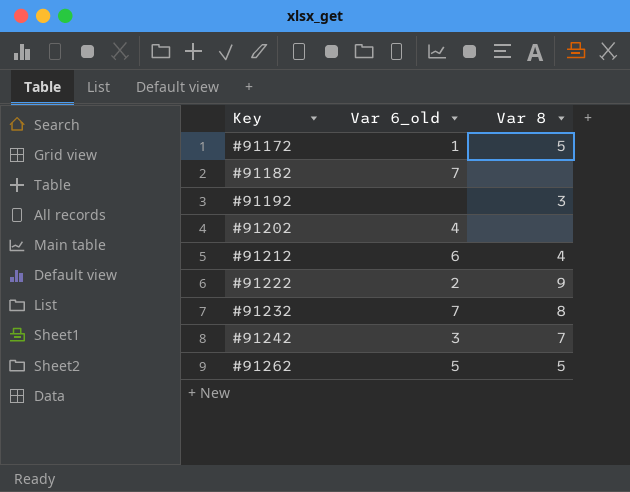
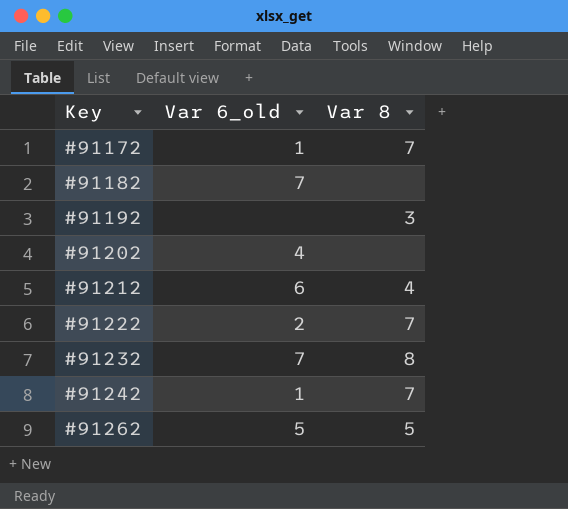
#91172 | Var 8: 5 -> 7
#91222 | Var 8: 9 -> 7
#91242 | Var 6_old: 3 -> 1

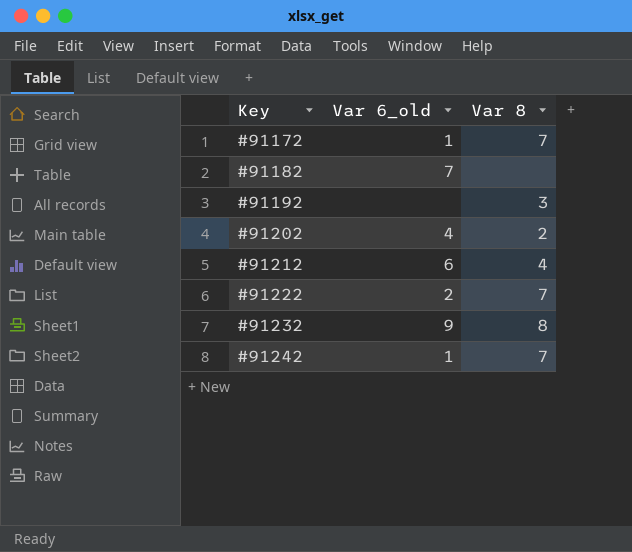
row #91262: 5 | 5 -> none
#91202 | Var 8: none -> 2
#91232 | Var 6_old: 7 -> 9

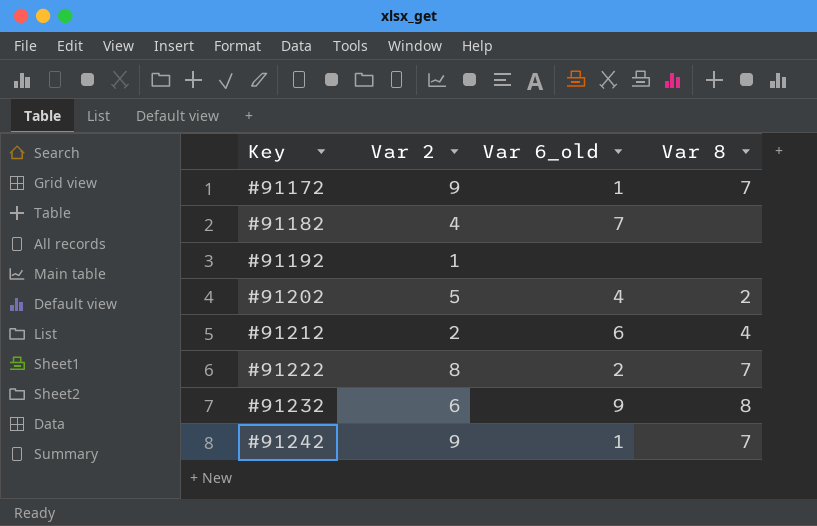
column Var 2 | position: none -> 2
#91192 | Var 8: 3 -> none

